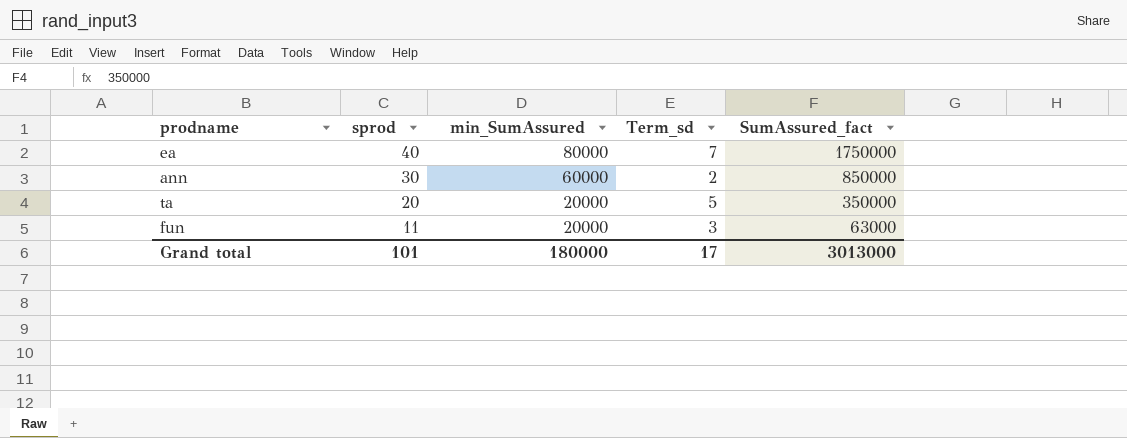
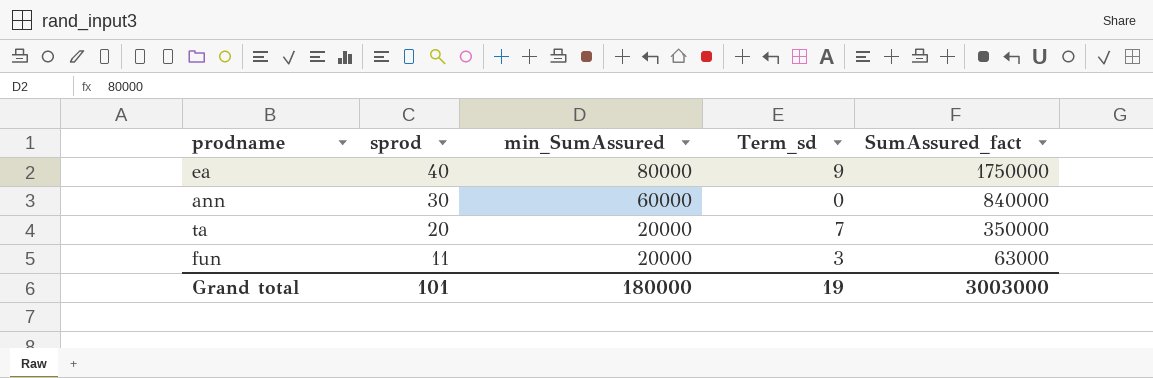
ea | Term_sd: 7 -> 9
ann | Term_sd: 2 -> 0
ann | SumAssured_fact: 850000 -> 840000
ta | Term_sd: 5 -> 7
Grand total | Term_sd: 17 -> 19
Grand total | SumAssured_fact: 3013000 -> 3003000

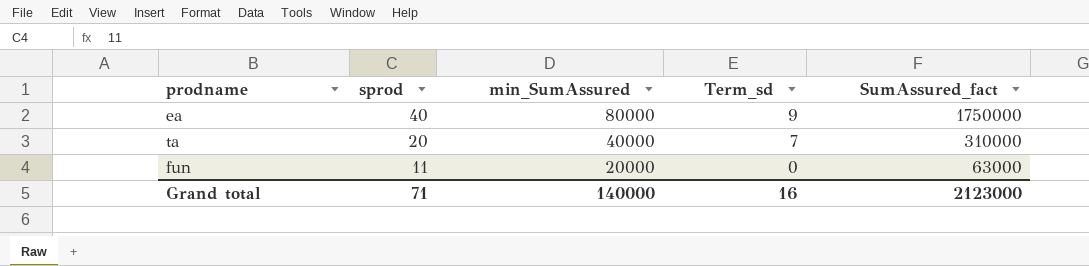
row ann: 30 | 60000 | 0 | 840000 -> none
ta | min_SumAssured: 20000 -> 40000
ta | SumAssured_fact: 350000 -> 310000
fun | Term_sd: 3 -> 0
Grand total | sprod: 101 -> 71
Grand total | min_SumAssured: 180000 -> 140000
Grand total | Term_sd: 19 -> 16
Grand total | SumAssured_fact: 3003000 -> 2123000

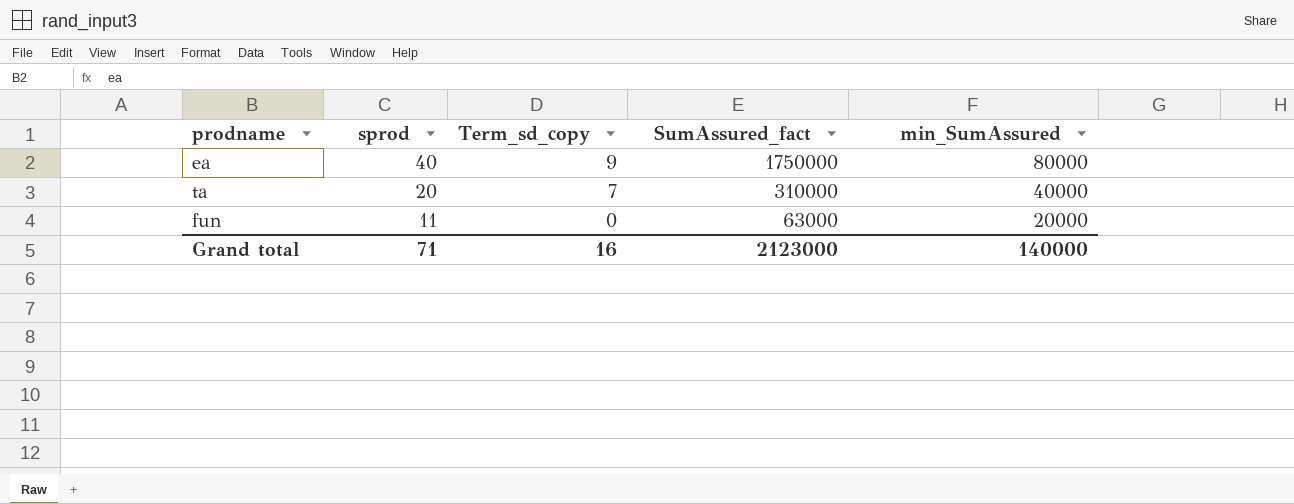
column name: Term_sd -> Term_sd_copy
column min_SumAssured | position: 3 -> 5

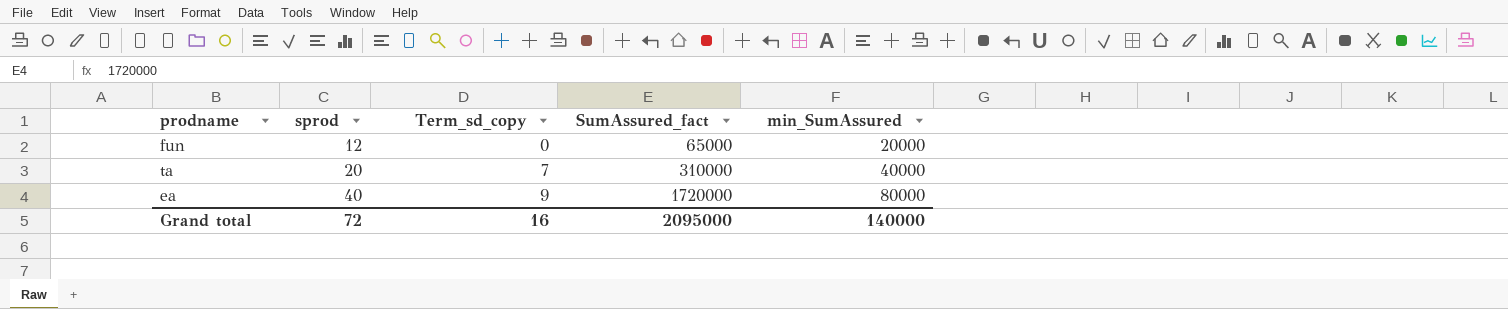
row order: sprod descending -> sprod ascending
fun | sprod: 11 -> 12
fun | SumAssured_fact: 63000 -> 65000
ea | SumAssured_fact: 1750000 -> 1720000
Grand total | sprod: 71 -> 72
Grand total | SumAssured_fact: 2123000 -> 2095000

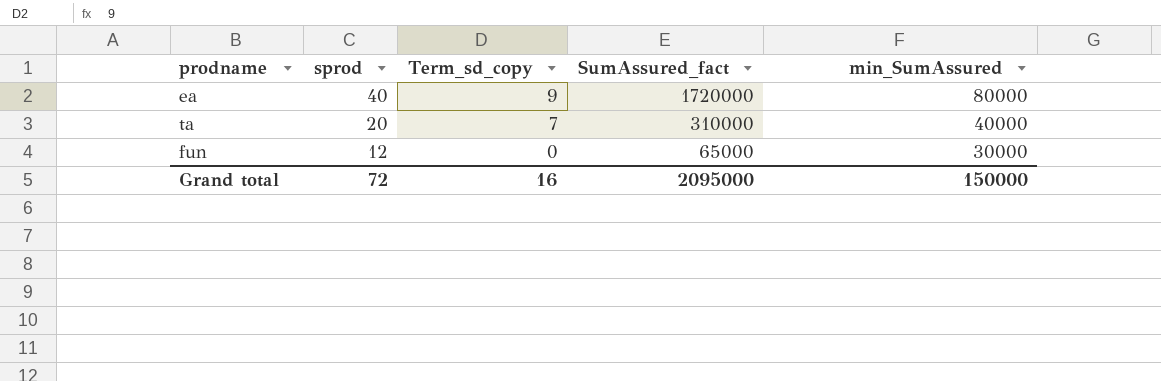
row order: sprod ascending -> sprod descending
fun | min_SumAssured: 20000 -> 30000
Grand total | min_SumAssured: 140000 -> 150000

